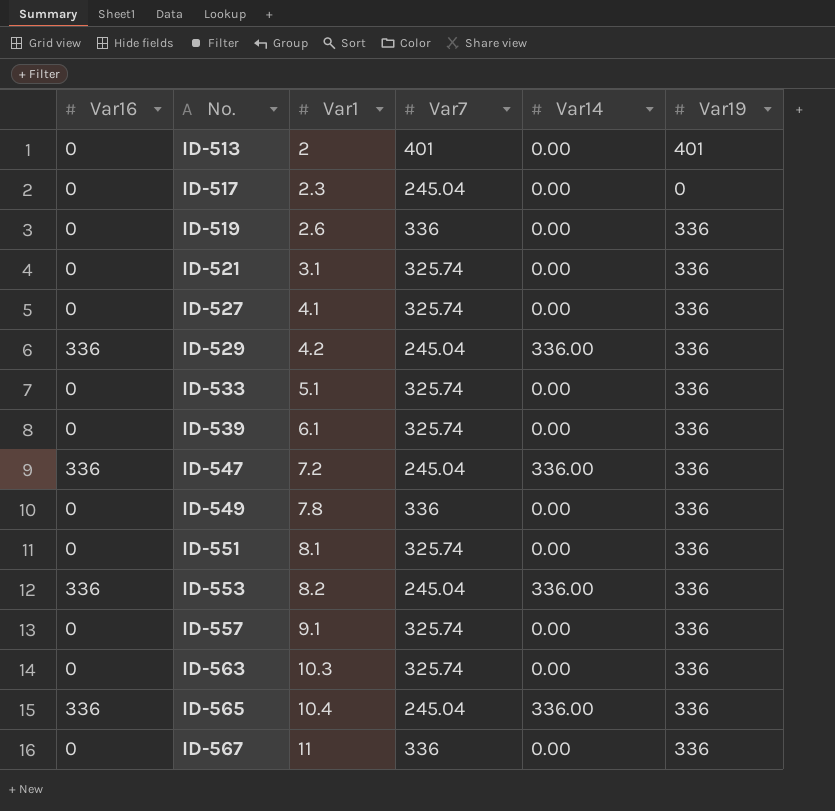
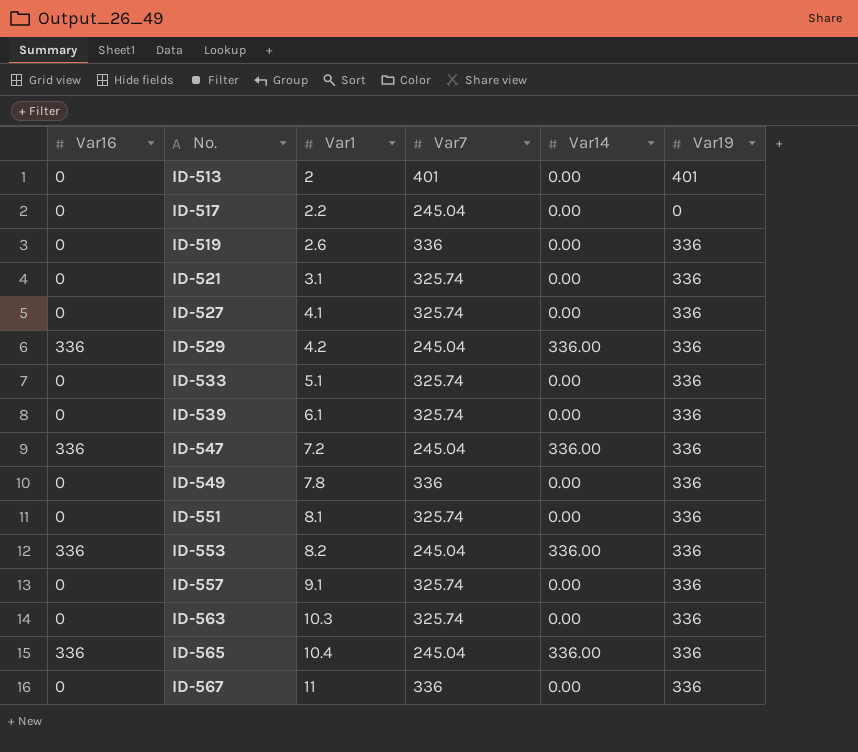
ID-517 | Var1: 2.3 -> 2.2

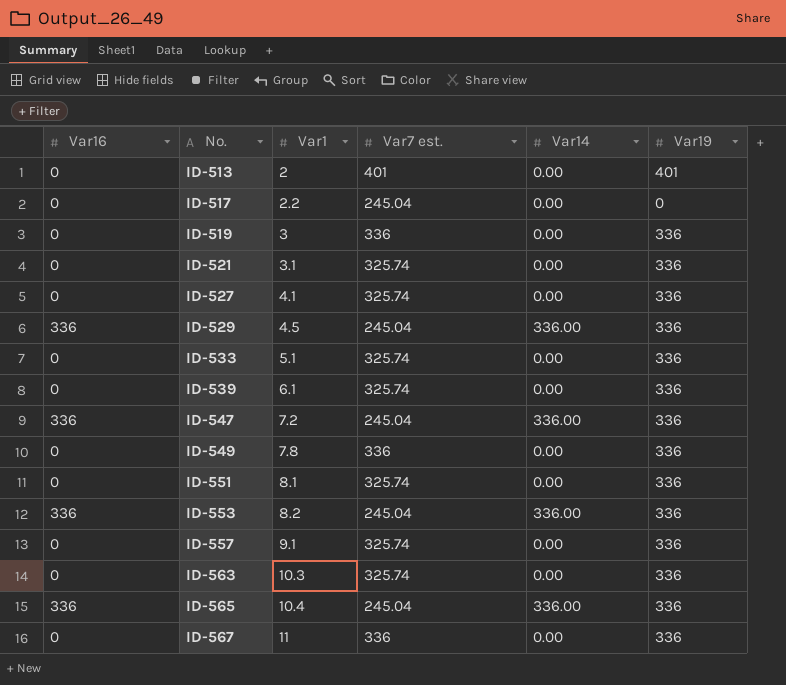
column name: Var7 -> Var7 est.
ID-519 | Var1: 2.6 -> 3
ID-529 | Var1: 4.2 -> 4.5

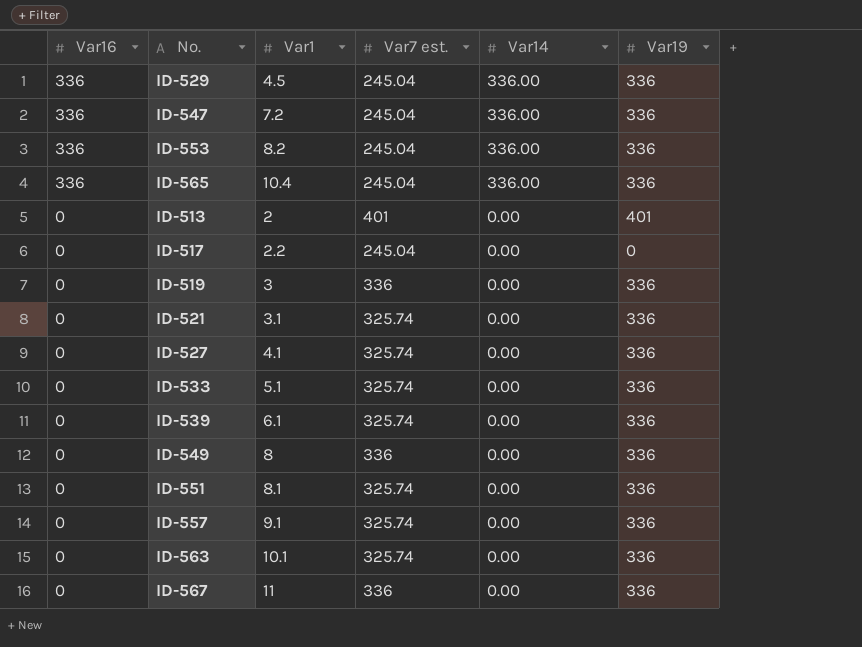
row order: No. ascending -> Var16 descending
ID-549 | Var1: 7.8 -> 8
ID-563 | Var1: 10.3 -> 10.1

